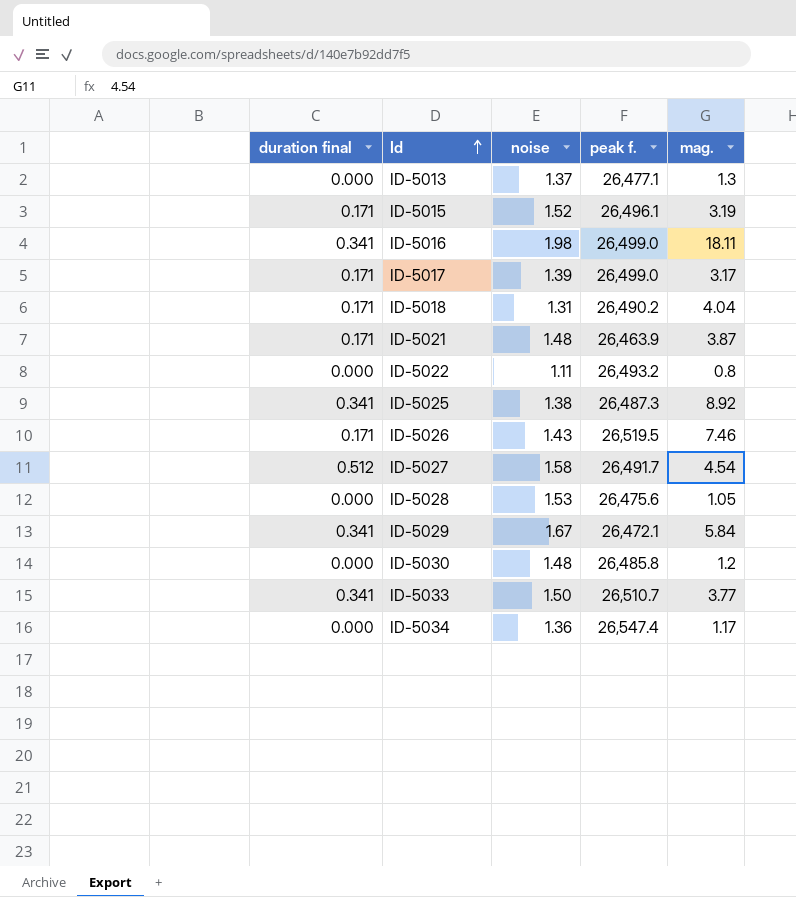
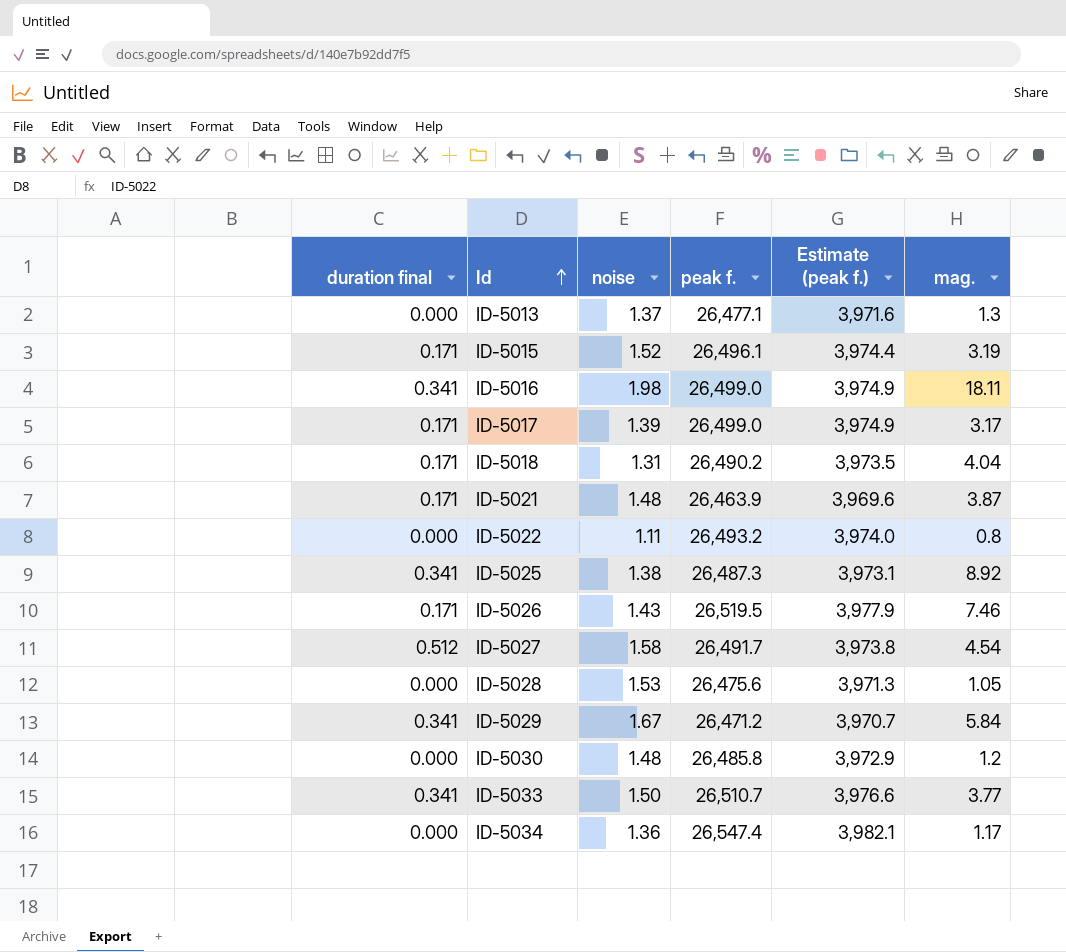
column Estimate (peak f.) | formula: none -> [peak f.] * 0.15
ID-5029 | peak f.: 26,472.1 -> 26,471.2

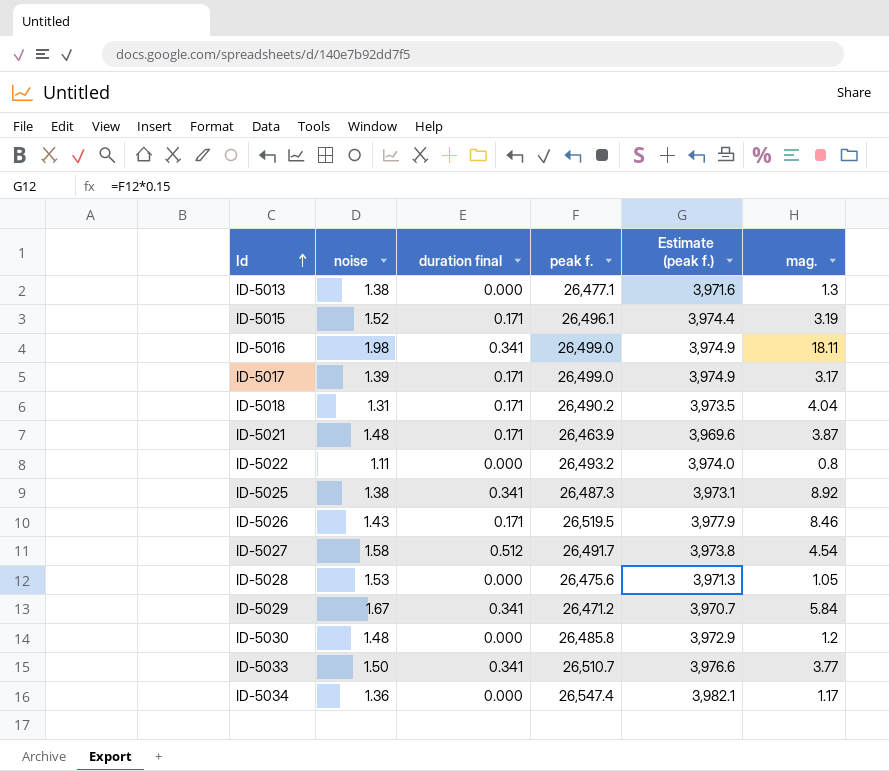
column duration final | position: 1 -> 3
ID-5013 | noise: 1.37 -> 1.38
ID-5026 | mag.: 7.46 -> 8.46

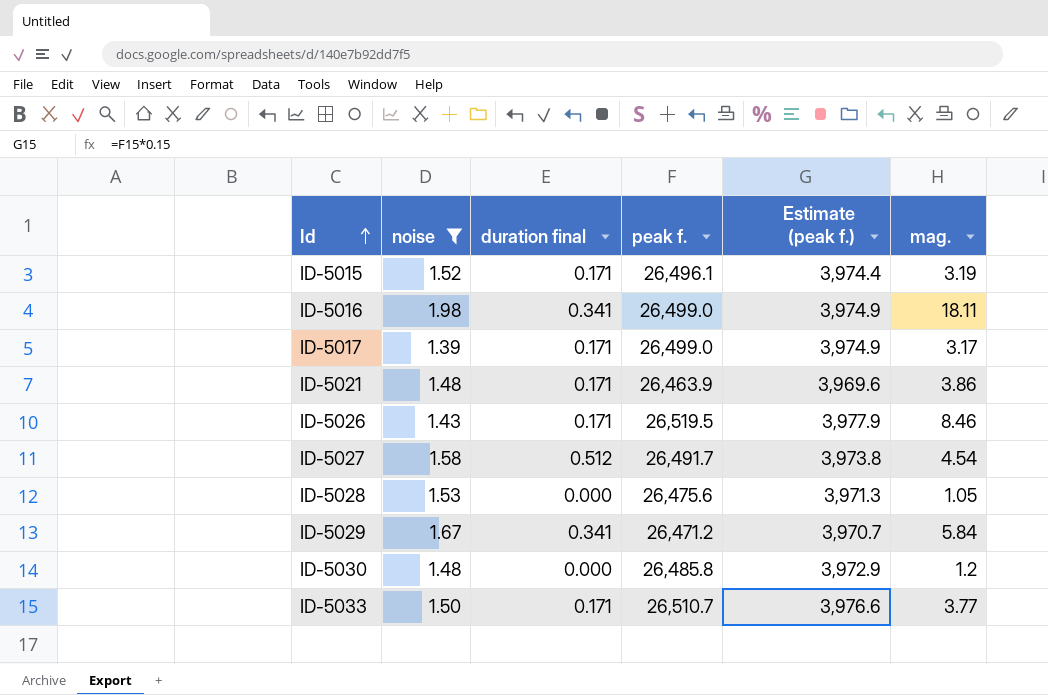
filter: none -> noise >= 1.39
ID-5021 | mag.: 3.87 -> 3.86
ID-5033 | duration final: 0.341 -> 0.171

